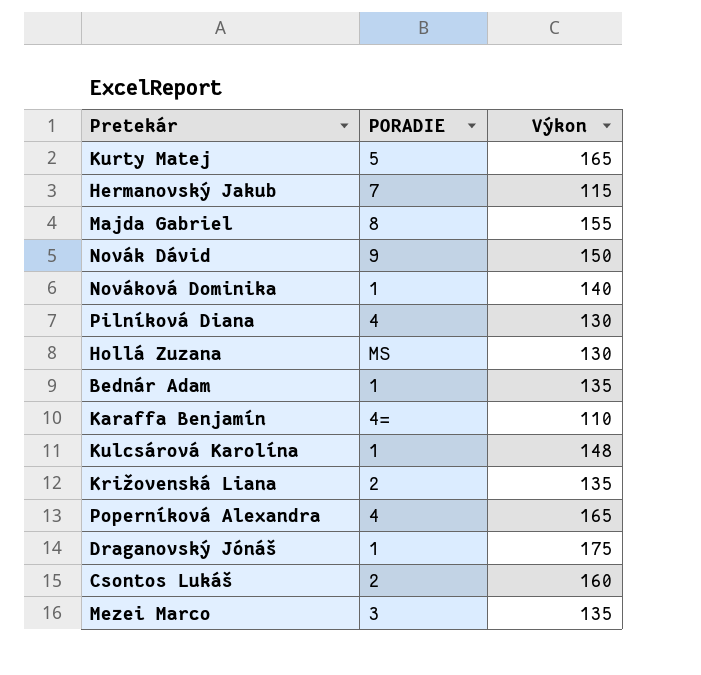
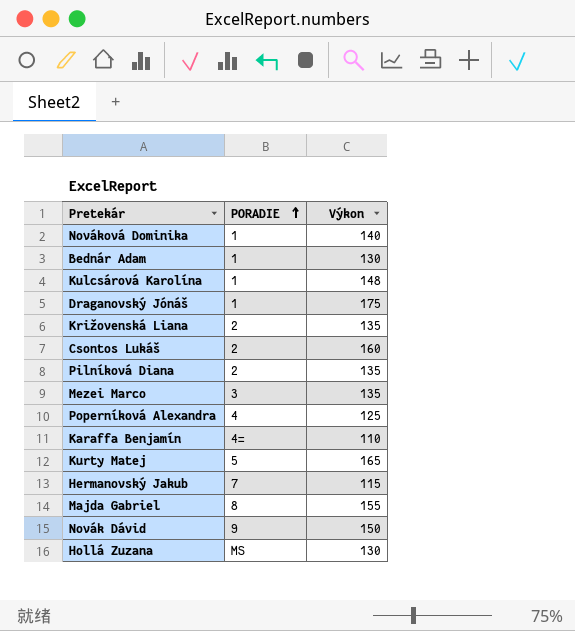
row order: none -> PORADIE ascending
Bednár Adam | Výkon: 135 -> 130
Pilníková Diana | PORADIE: 4 -> 2
Pilníková Diana | Výkon: 130 -> 135
Poperníková Alexandra | Výkon: 165 -> 125

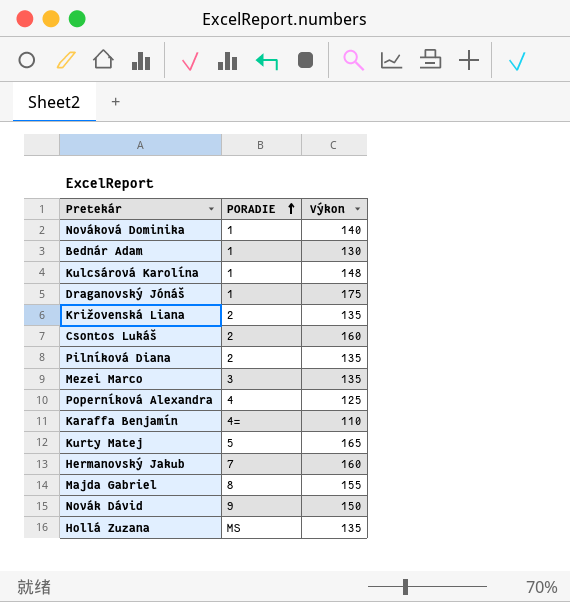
Hermanovský Jakub | Výkon: 115 -> 160
Hollá Zuzana | Výkon: 130 -> 135

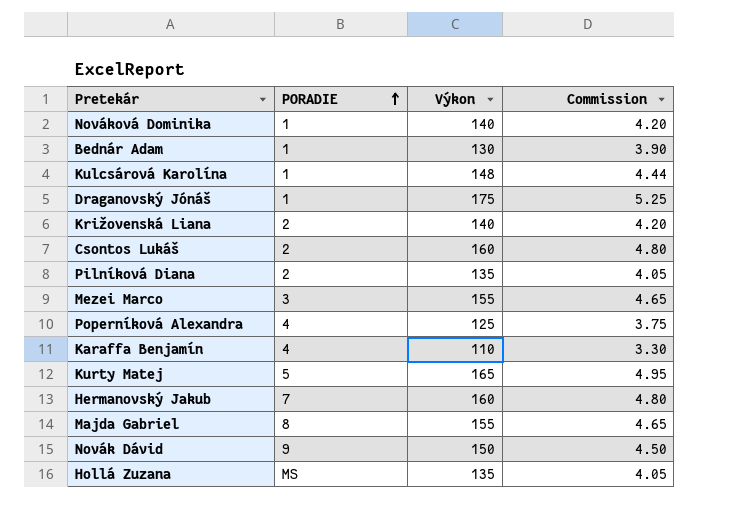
column Commission | formula: none -> [Výkon] * 0.03
Križovenská Liana | Výkon: 135 -> 140
Mezei Marco | Výkon: 135 -> 155
Karaffa Benjamín | PORADIE: 4= -> 4

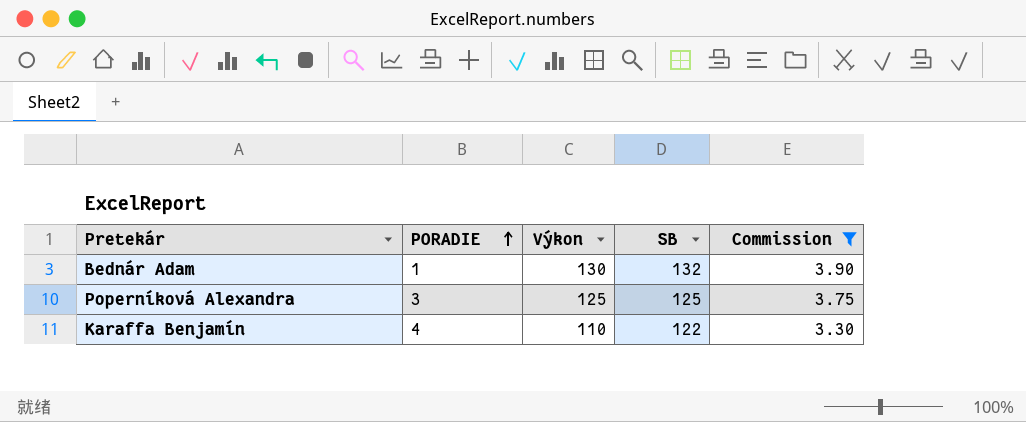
filter: none -> Commission <= 3.90
column SB | position: none -> 4
Poperníková Alexandra | PORADIE: 4 -> 3

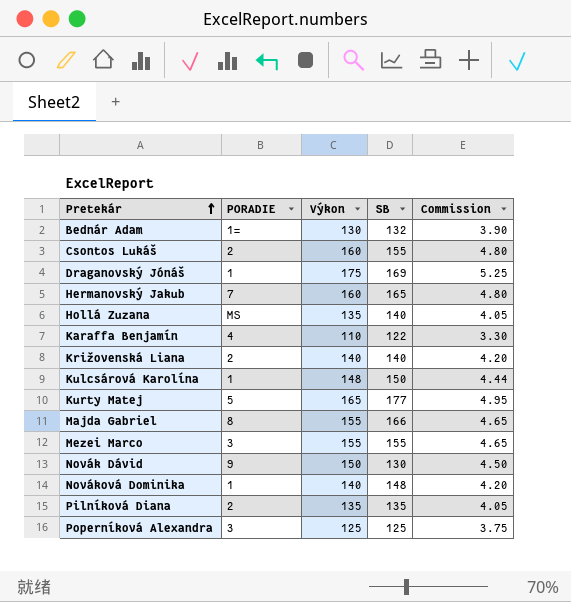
filter: Commission <= 3.90 -> none
row order: PORADIE ascending -> Pretekár ascending
Bednár Adam | PORADIE: 1 -> 1=

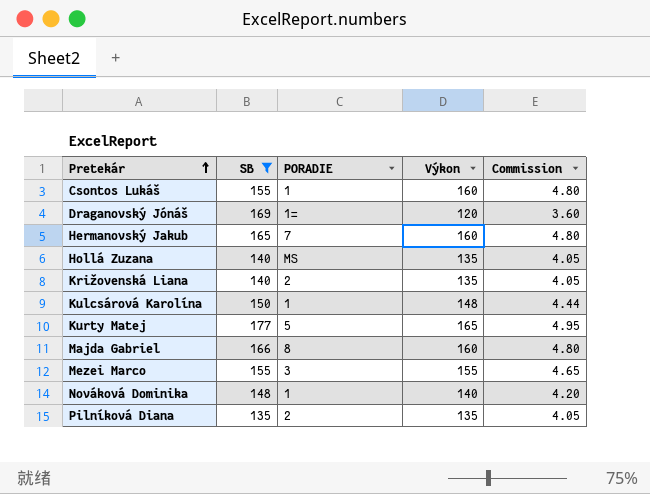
filter: none -> SB >= 135
column SB | position: 4 -> 2
Csontos Lukáš | PORADIE: 2 -> 1
Draganovský Jónáš | PORADIE: 1 -> 1=
Draganovský Jónáš | Výkon: 175 -> 120
Draganovský Jónáš | Commission: 5.25 -> 3.60
Križovenská Liana | Výkon: 140 -> 135
Križovenská Liana | Commission: 4.20 -> 4.05
Majda Gabriel | Výkon: 155 -> 160
Majda Gabriel | Commission: 4.65 -> 4.80

